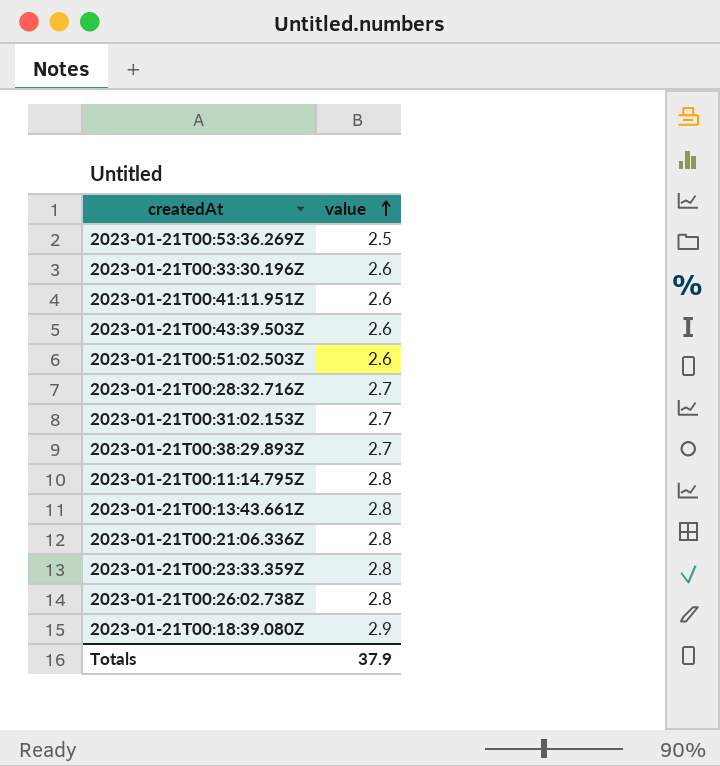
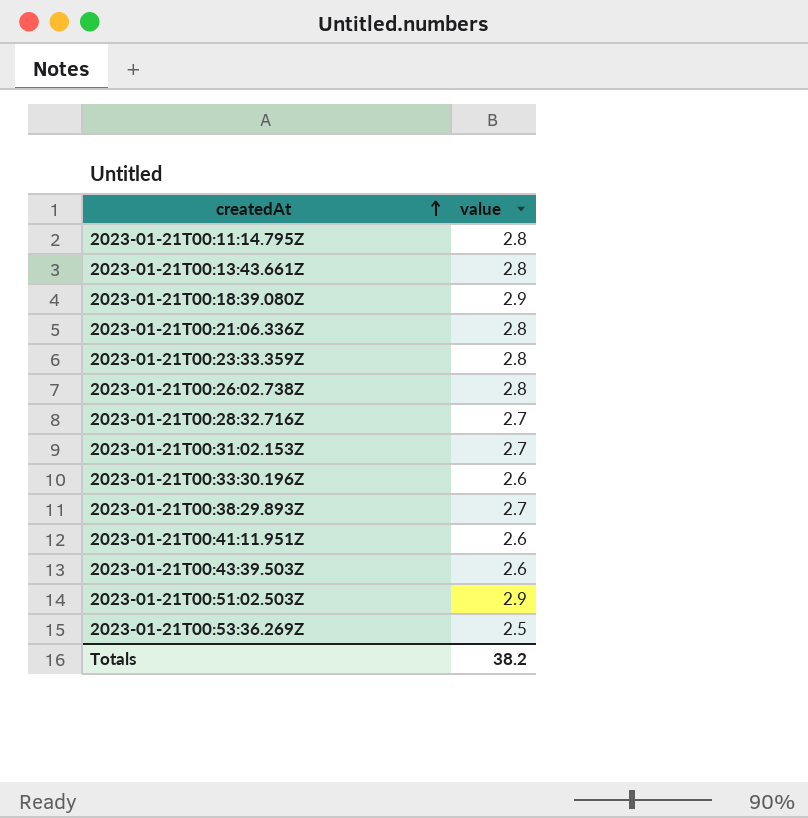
row order: value ascending -> createdAt ascending
2023-01-21T00:51:02.503Z | value: 2.6 -> 2.9
Totals | value: 37.9 -> 38.2

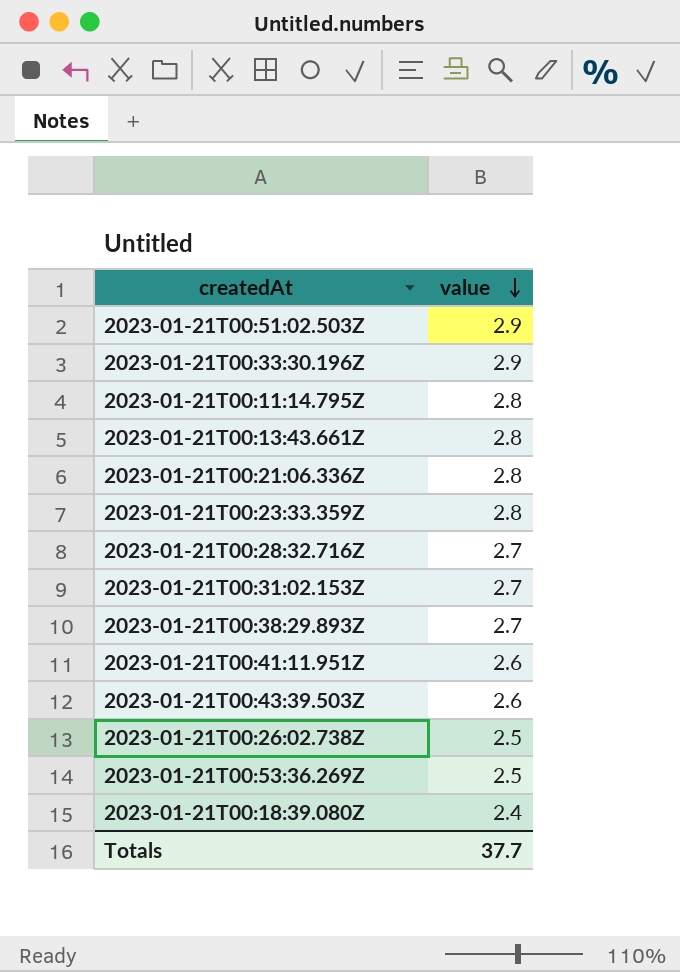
row order: createdAt ascending -> value descending
2023-01-21T00:33:30.196Z | value: 2.6 -> 2.9
2023-01-21T00:26:02.738Z | value: 2.8 -> 2.5
2023-01-21T00:18:39.080Z | value: 2.9 -> 2.4
Totals | value: 38.2 -> 37.7

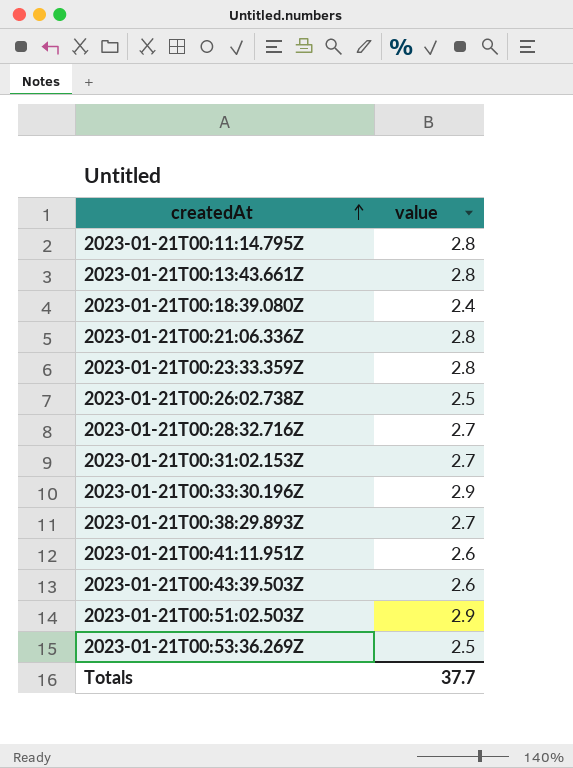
row order: value descending -> createdAt ascending

